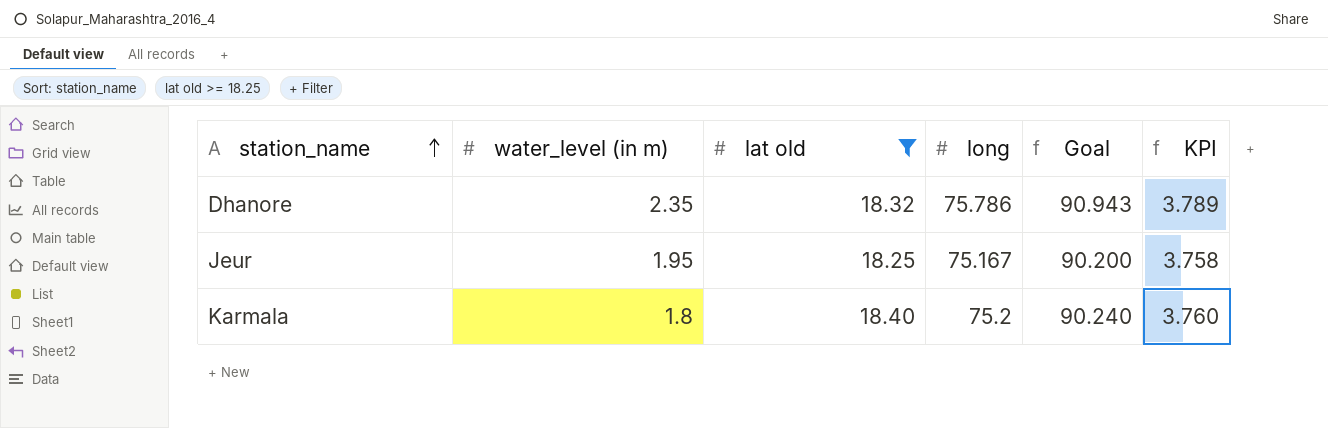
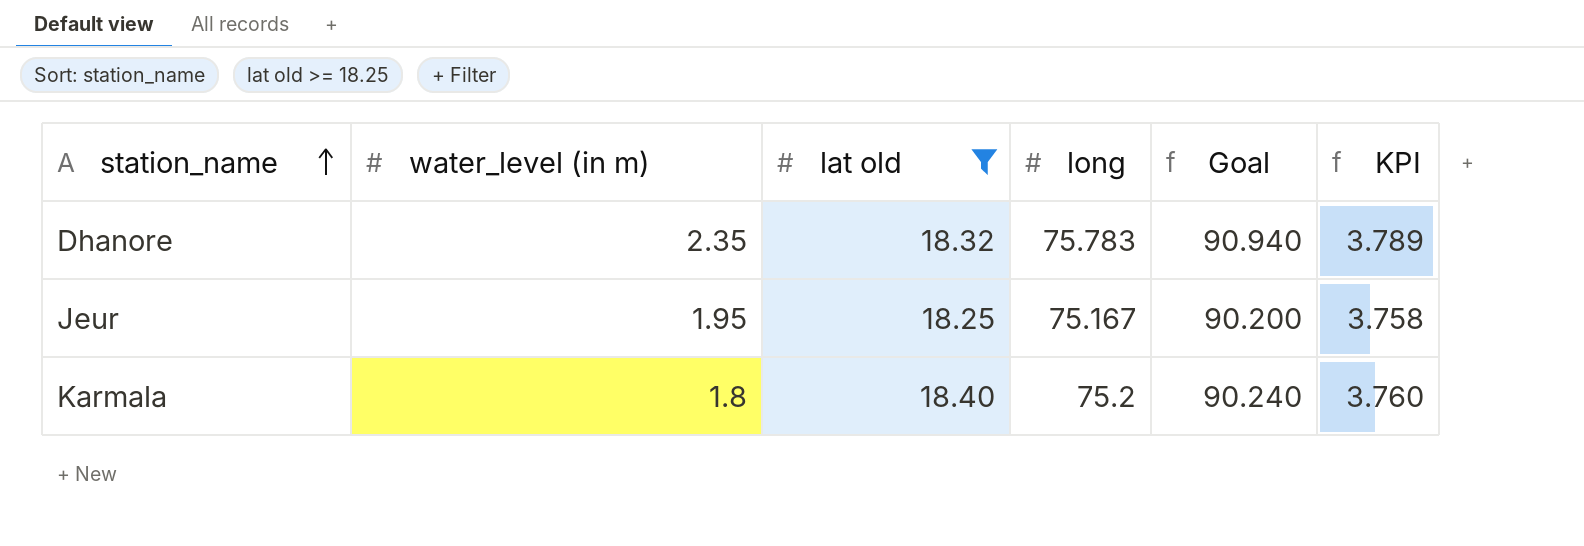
Dhanore | long: 75.786 -> 75.783
Dhanore | Goal: 90.943 -> 90.940

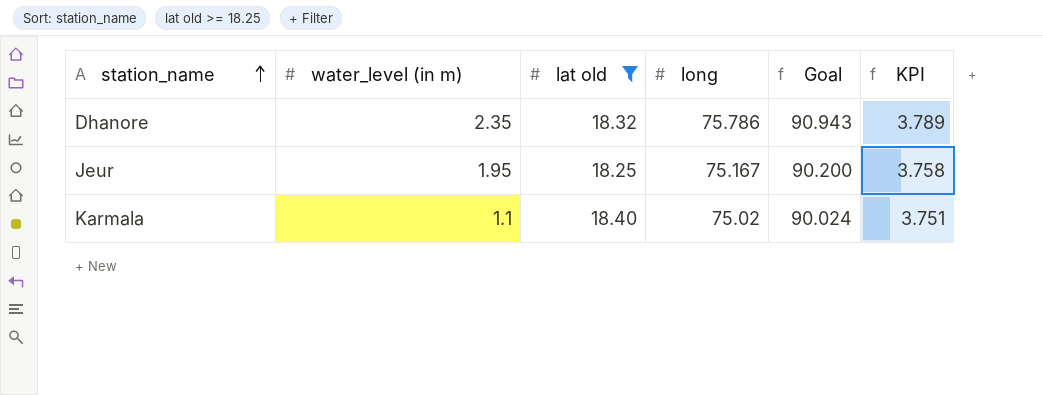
Dhanore | long: 75.783 -> 75.786
Dhanore | Goal: 90.940 -> 90.943
Karmala | water_level (in m): 1.8 -> 1.1
Karmala | long: 75.2 -> 75.02
Karmala | Goal: 90.240 -> 90.024
Karmala | KPI: 3.760 -> 3.751

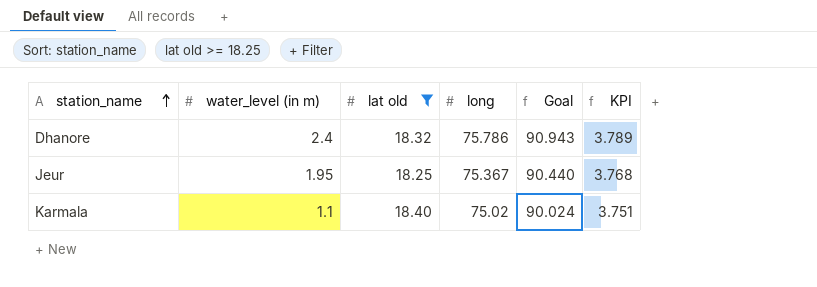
Dhanore | water_level (in m): 2.35 -> 2.4
Jeur | long: 75.167 -> 75.367
Jeur | Goal: 90.200 -> 90.440
Jeur | KPI: 3.758 -> 3.768

